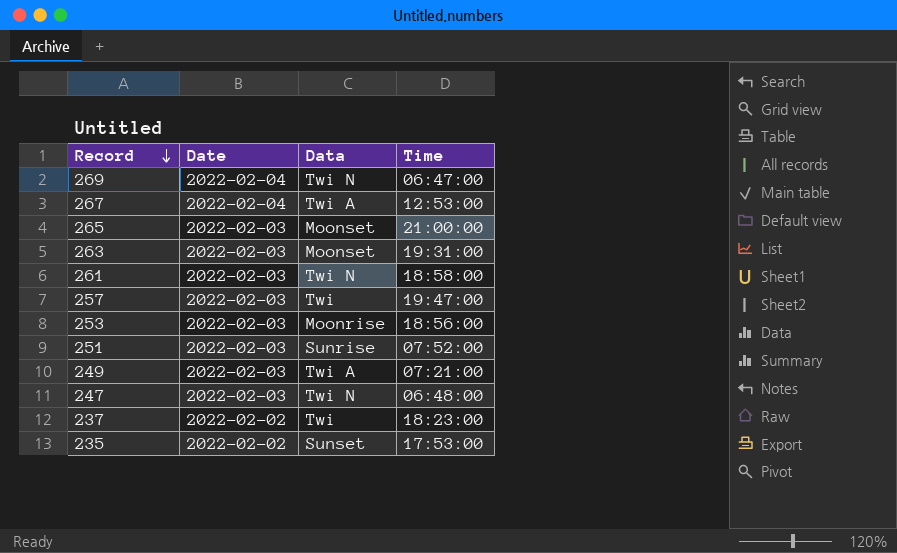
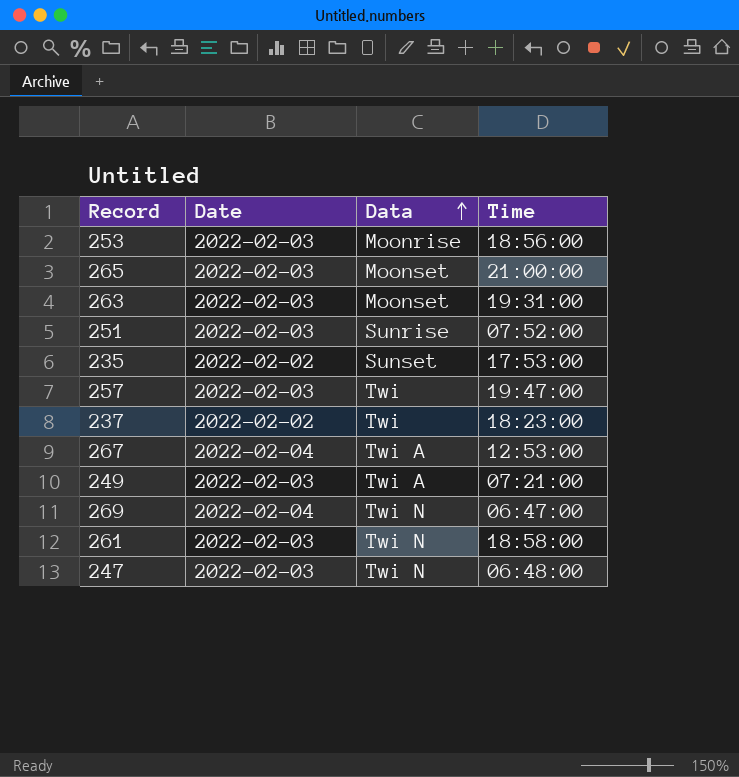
row order: Record descending -> Data ascending

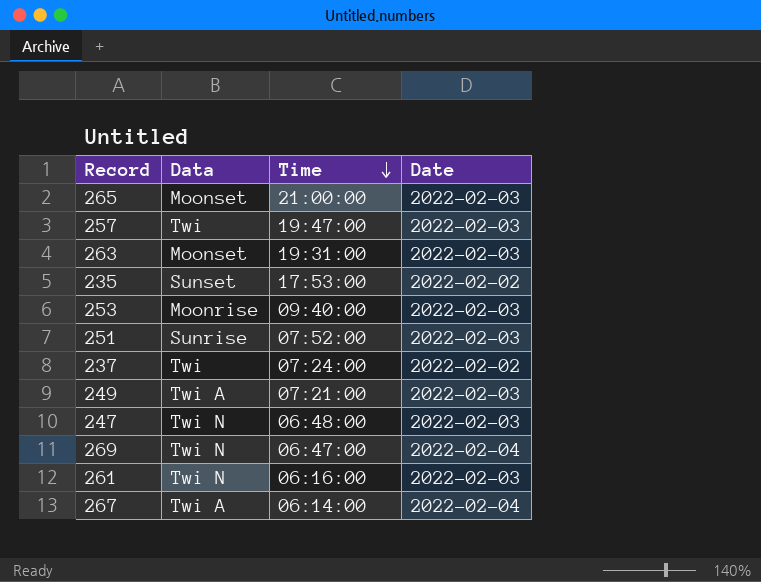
row order: Data ascending -> Time descending
column Date | position: 2 -> 4
253 | Time: 18:56:00 -> 09:40:00
237 | Time: 18:23:00 -> 07:24:00
261 | Time: 18:58:00 -> 06:16:00
267 | Time: 12:53:00 -> 06:14:00

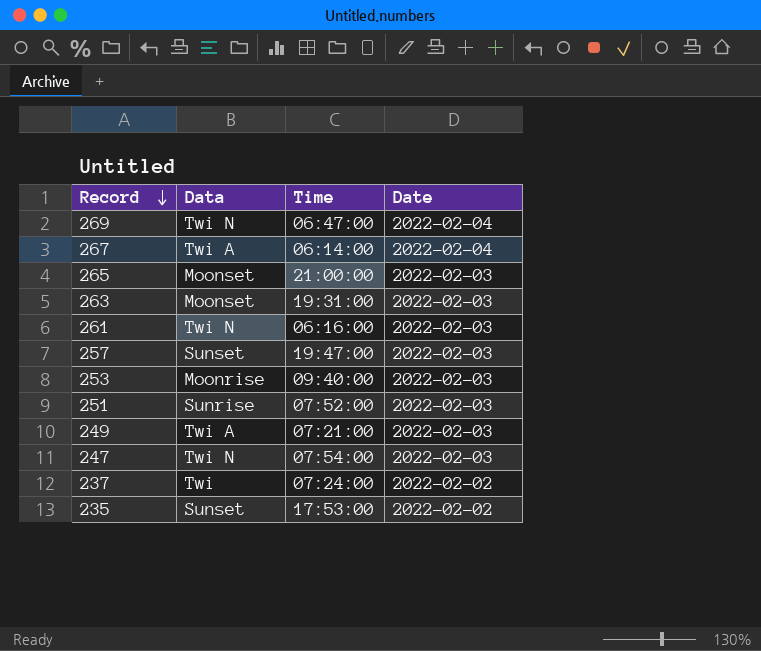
row order: Time descending -> Record descending
257 | Data: Twi -> Sunset
247 | Time: 06:48:00 -> 07:54:00

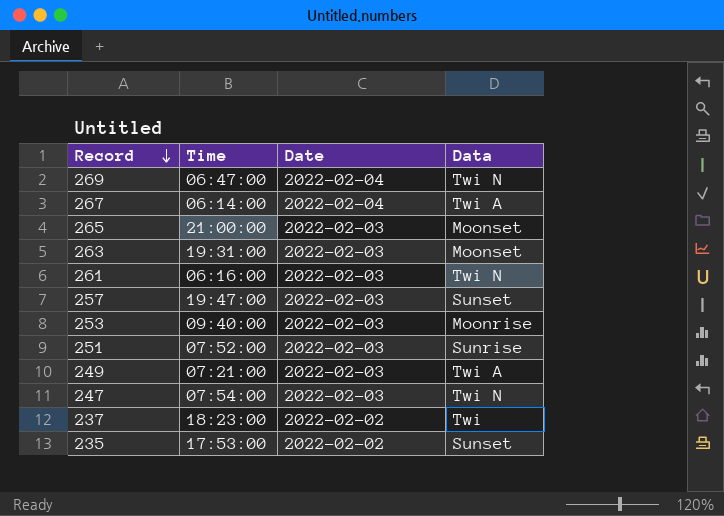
column Data | position: 2 -> 4
237 | Time: 07:24:00 -> 18:23:00

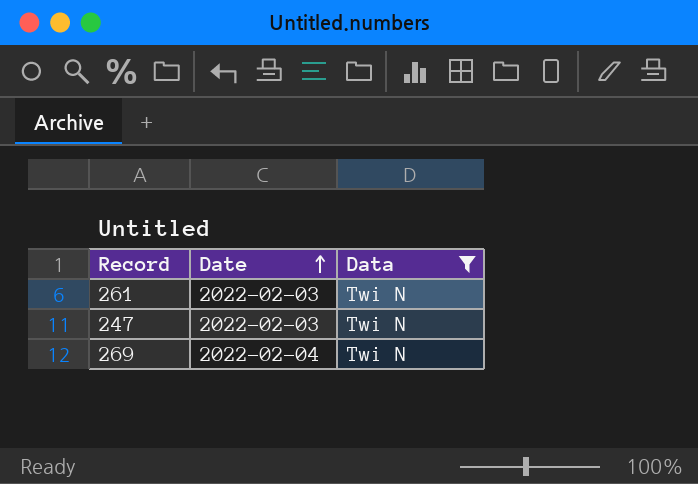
filter: none -> Data = Twi N
row order: Record descending -> Date ascending
column Time | position: 2 -> none

